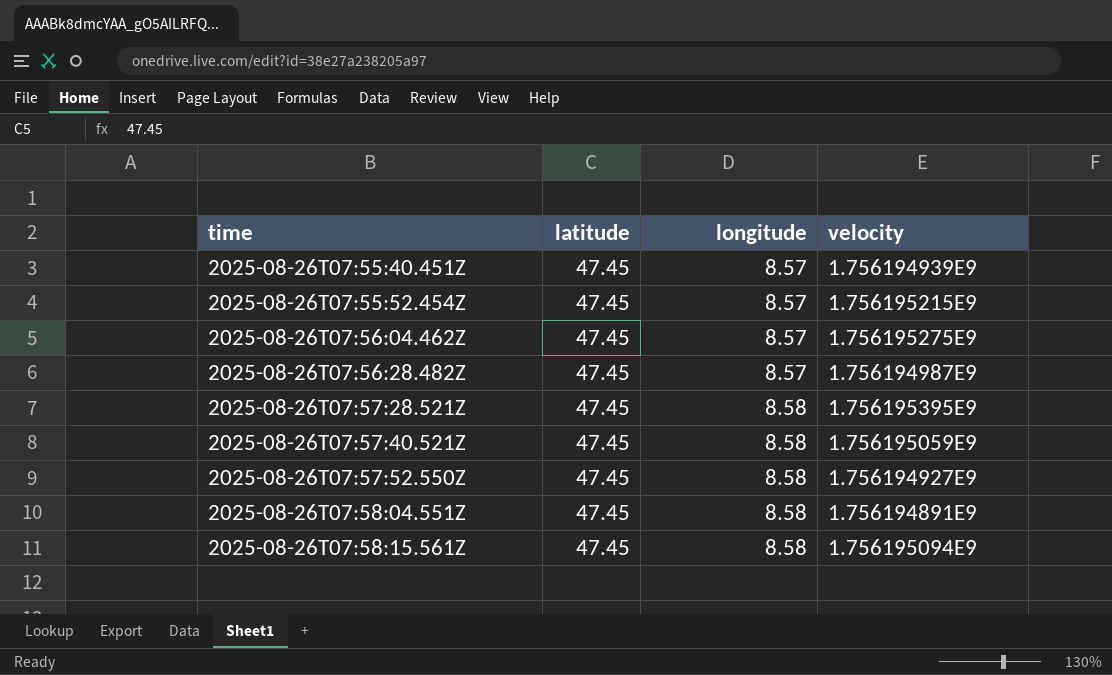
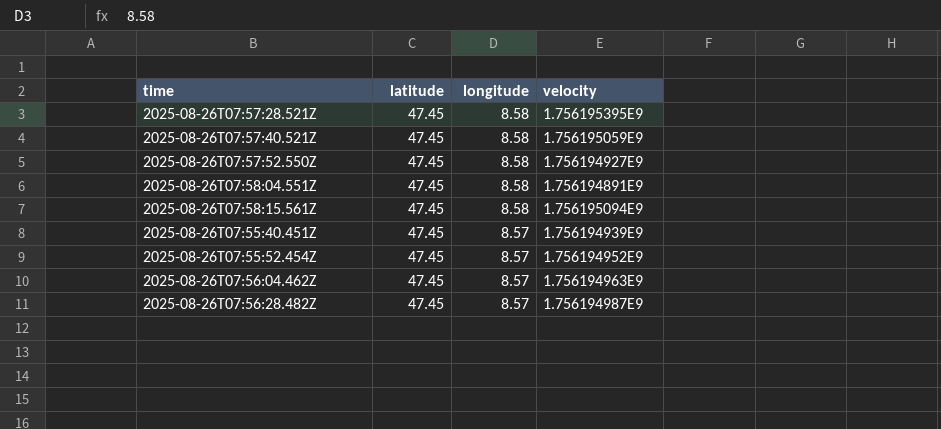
row order: time ascending -> longitude descending
2025-08-26T07:55:52.454Z | velocity: 1.756195215E9 -> 1.756194952E9
2025-08-26T07:56:04.462Z | velocity: 1.756195275E9 -> 1.756194963E9

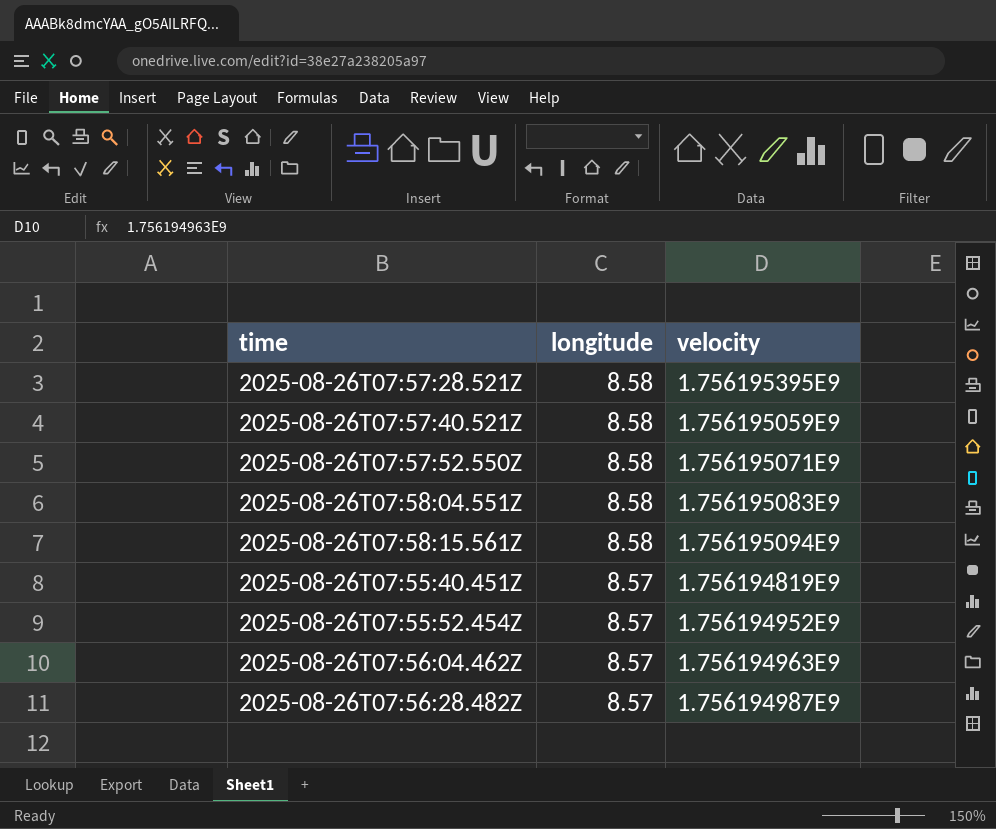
column latitude | position: 2 -> none
2025-08-26T07:57:52.550Z | velocity: 1.756194927E9 -> 1.756195071E9
2025-08-26T07:58:04.551Z | velocity: 1.756194891E9 -> 1.756195083E9
2025-08-26T07:55:40.451Z | velocity: 1.756194939E9 -> 1.756194819E9

